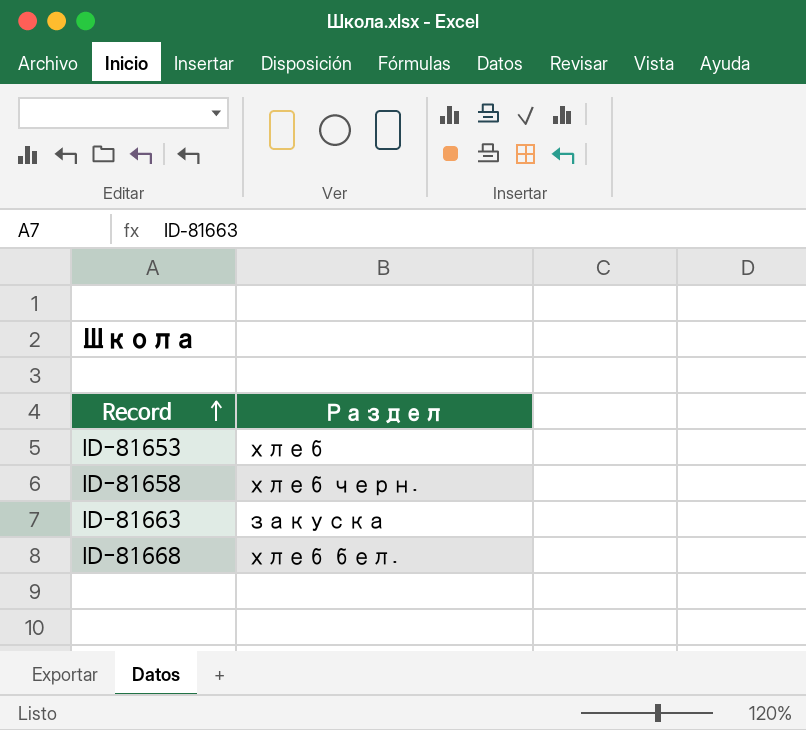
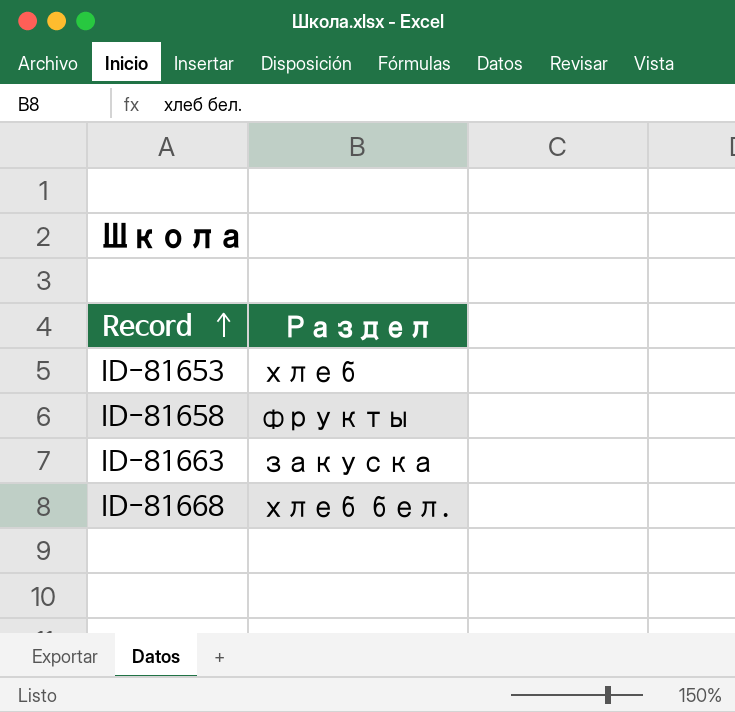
ID-81658 | Раздел: хлеб черн. -> фрукты

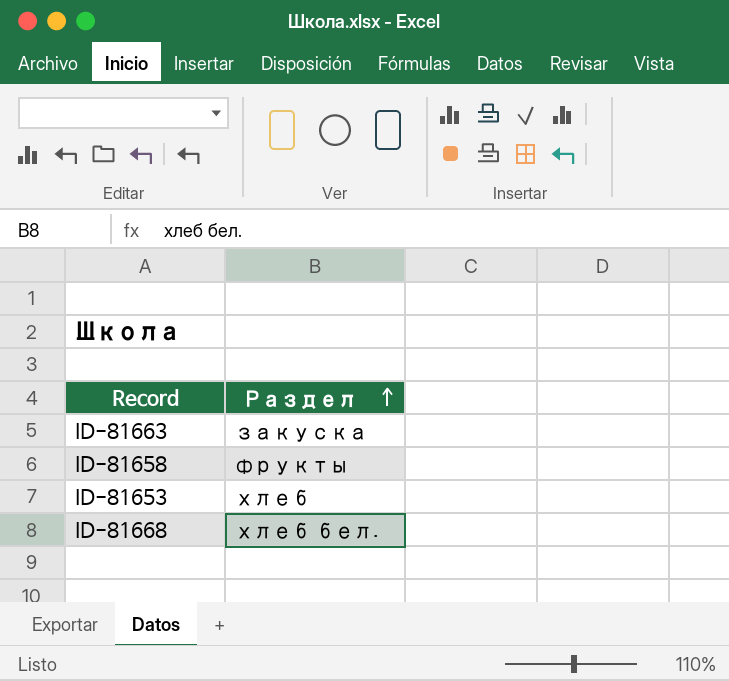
row order: Record ascending -> Раздел ascending

